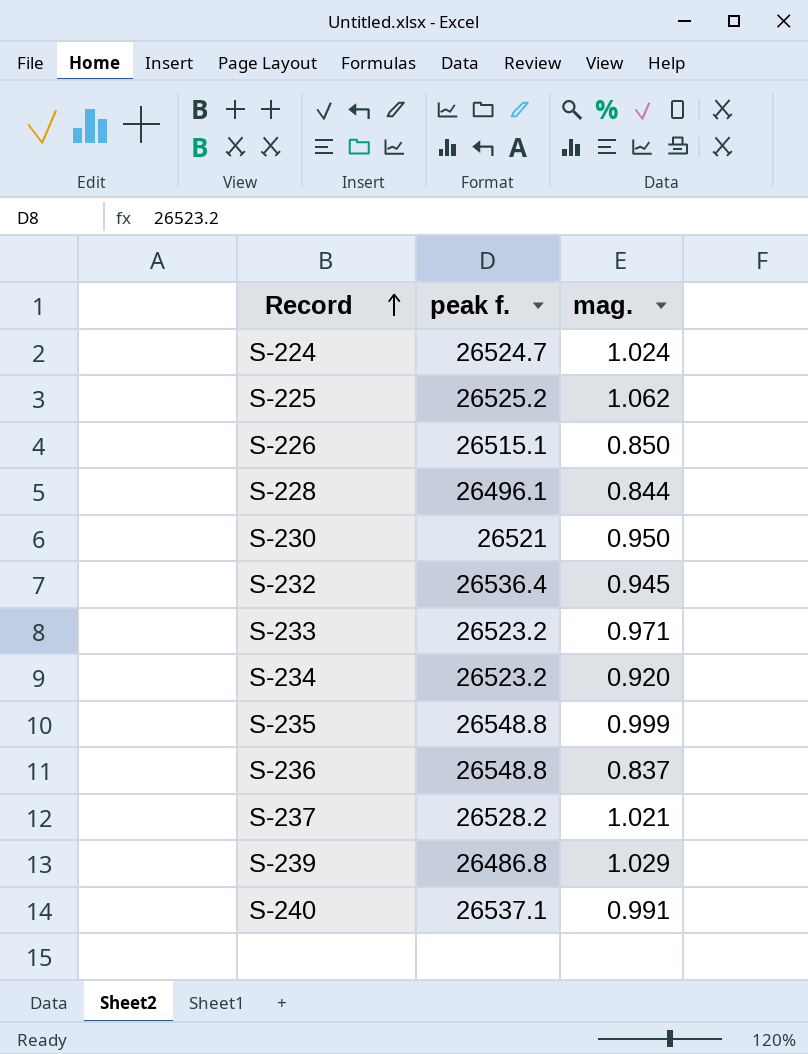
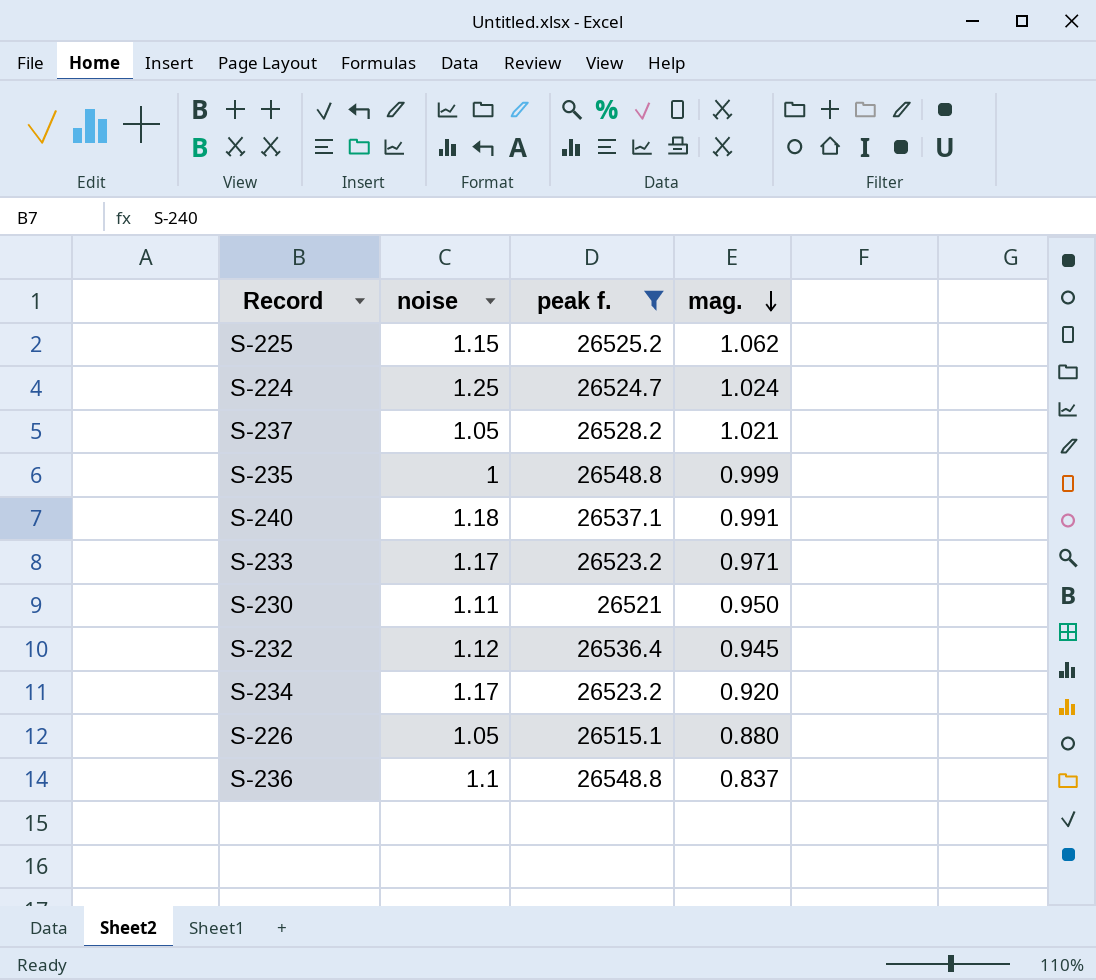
filter: none -> peak f. >= 26515.1
row order: Record ascending -> mag. descending
column noise | position: none -> 2
S-226 | mag.: 0.850 -> 0.880

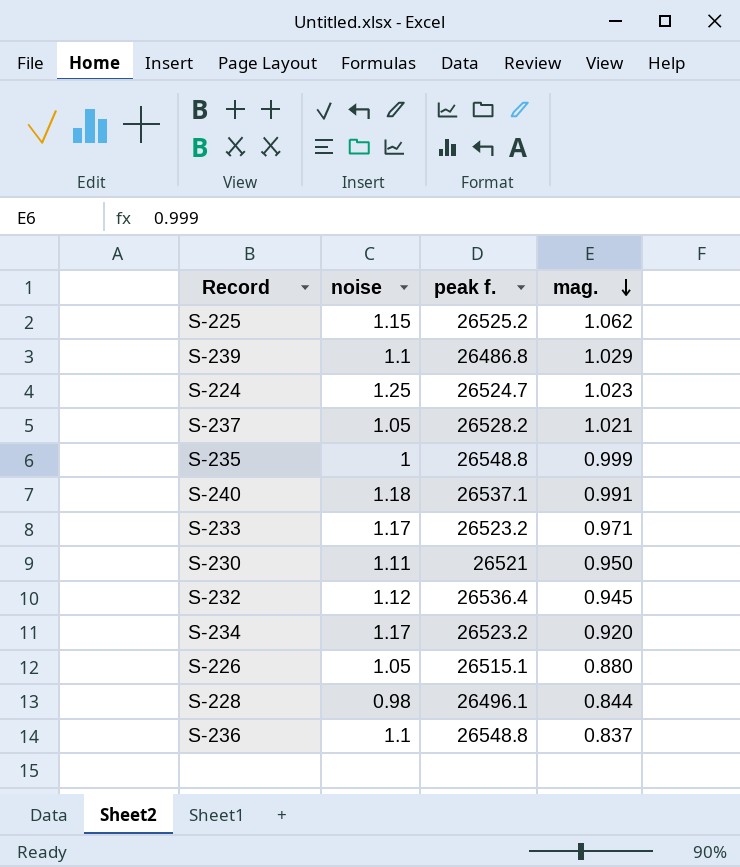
filter: peak f. >= 26515.1 -> none
S-224 | mag.: 1.024 -> 1.023

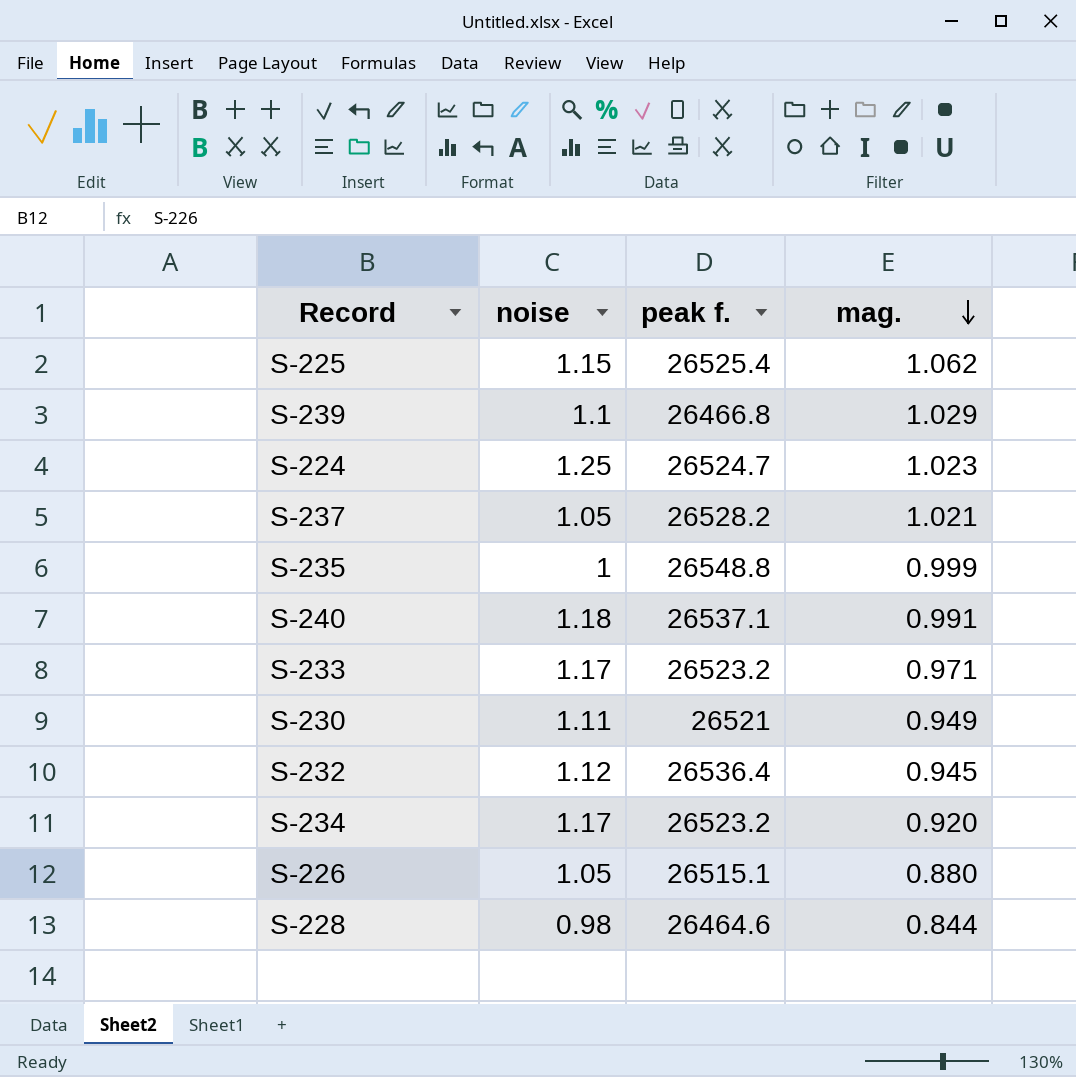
row S-236: 1.1 | 26548.8 | 0.837 -> none
S-225 | peak f.: 26525.2 -> 26525.4
S-239 | peak f.: 26486.8 -> 26466.8
S-230 | mag.: 0.950 -> 0.949
S-228 | peak f.: 26496.1 -> 26464.6

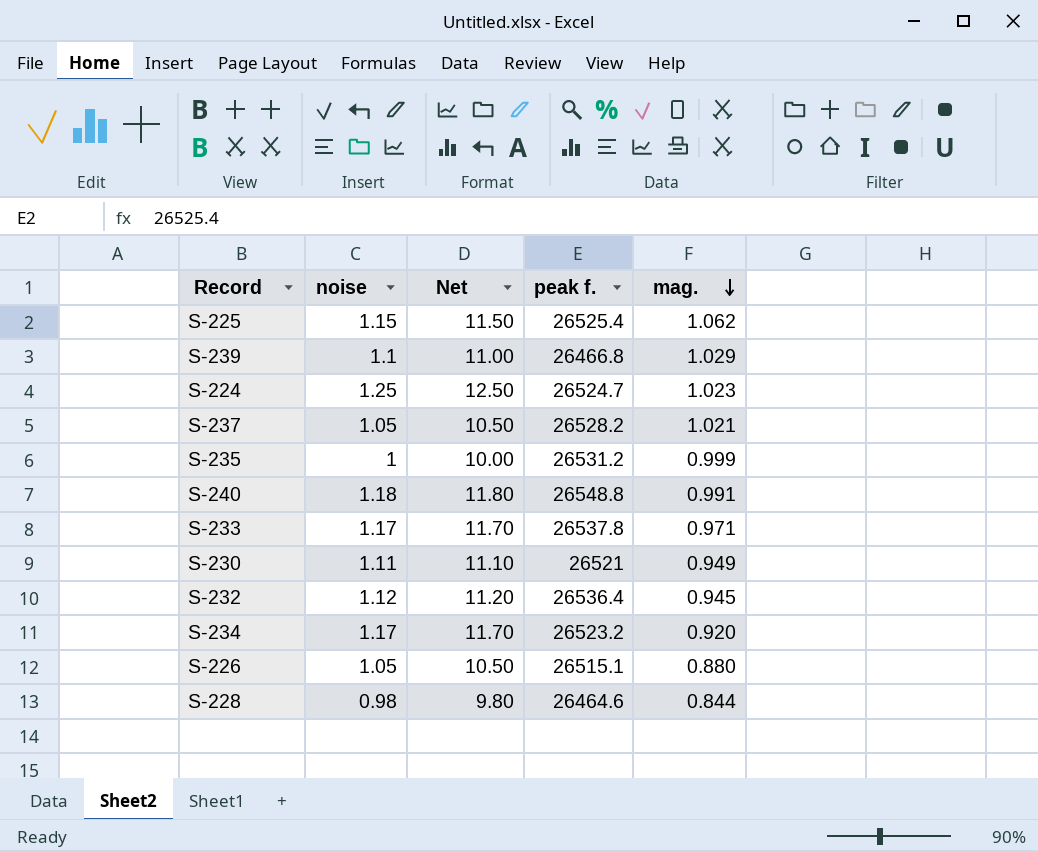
column Net | formula: none -> [noise] * 10
S-235 | peak f.: 26548.8 -> 26531.2
S-240 | peak f.: 26537.1 -> 26548.8
S-233 | peak f.: 26523.2 -> 26537.8

